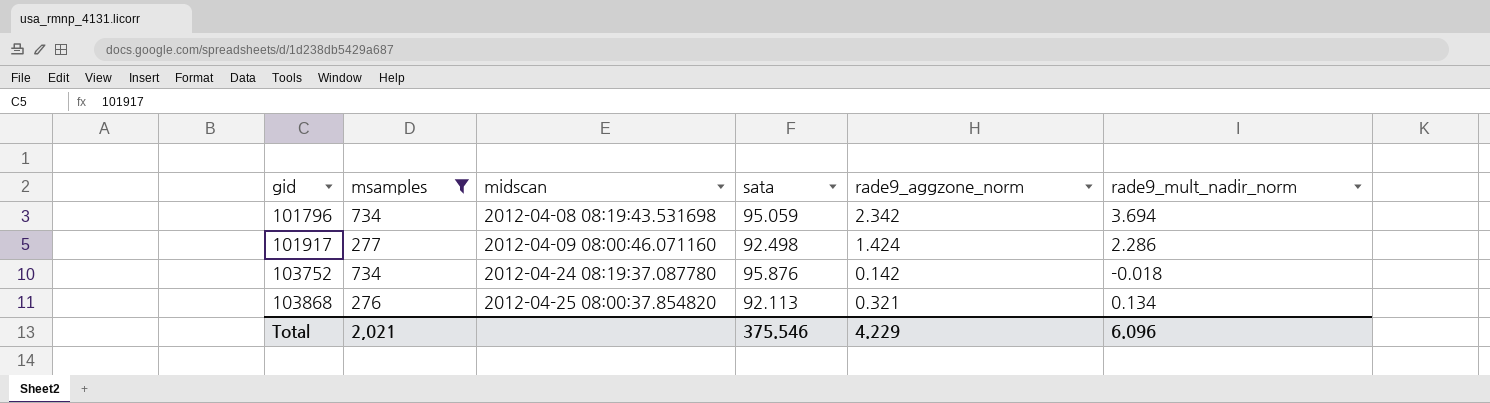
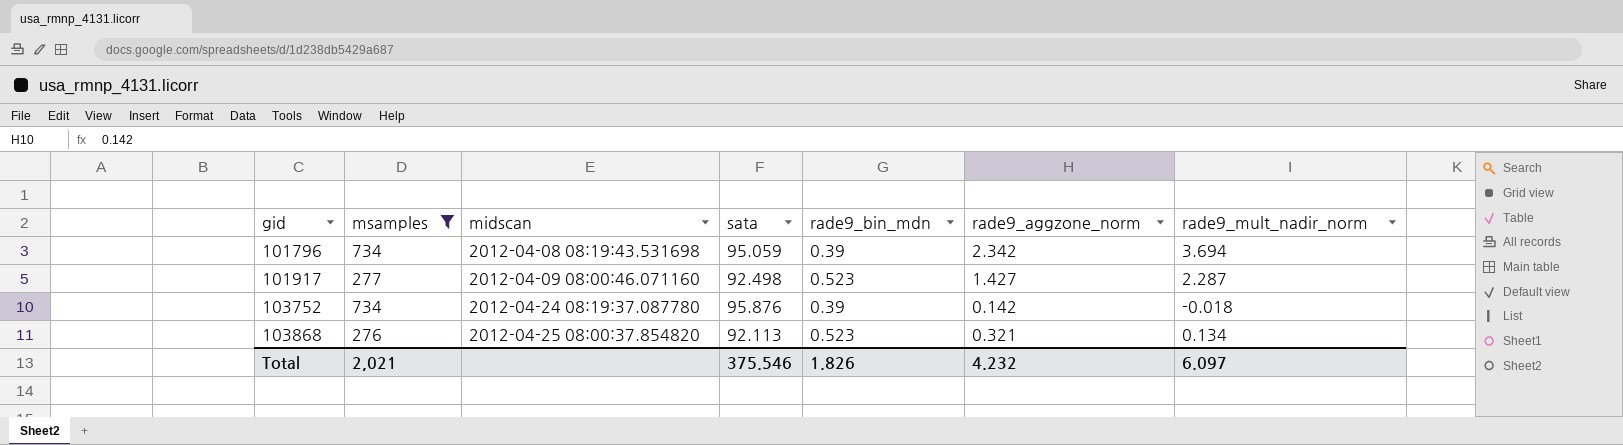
column rade9_bin_mdn | position: none -> 5
101917 | rade9_aggzone_norm: 1.424 -> 1.427
101917 | rade9_mult_nadir_norm: 2.286 -> 2.287
Total | rade9_aggzone_norm: 4.229 -> 4.232
Total | rade9_mult_nadir_norm: 6.096 -> 6.097

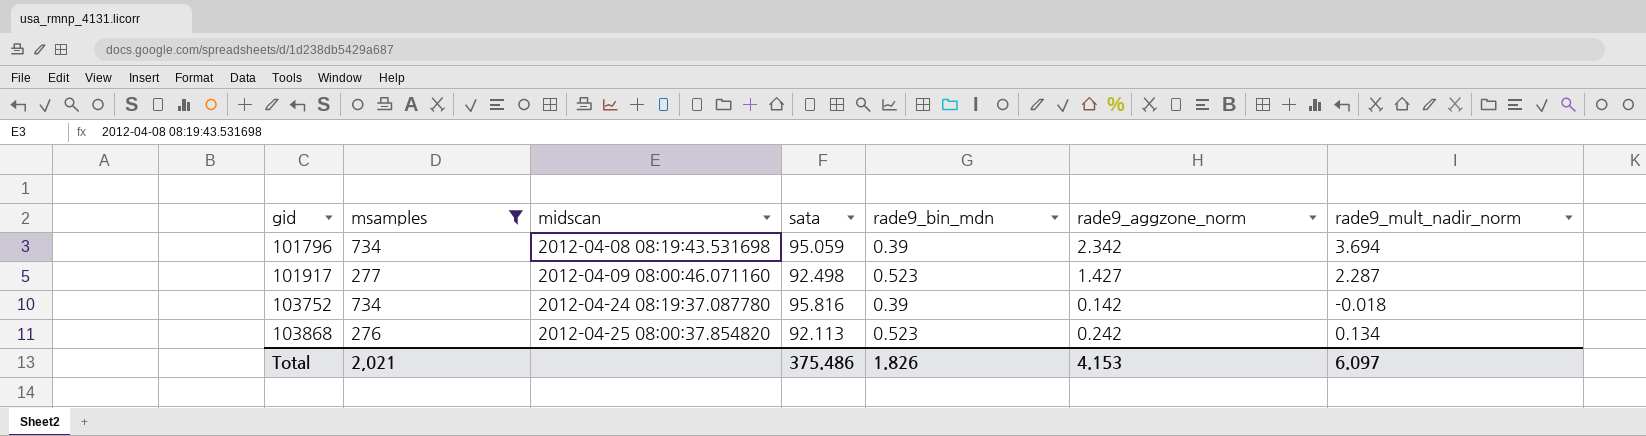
103752 | sata: 95.876 -> 95.816
103868 | rade9_aggzone_norm: 0.321 -> 0.242
Total | sata: 375.546 -> 375.486
Total | rade9_aggzone_norm: 4.232 -> 4.153

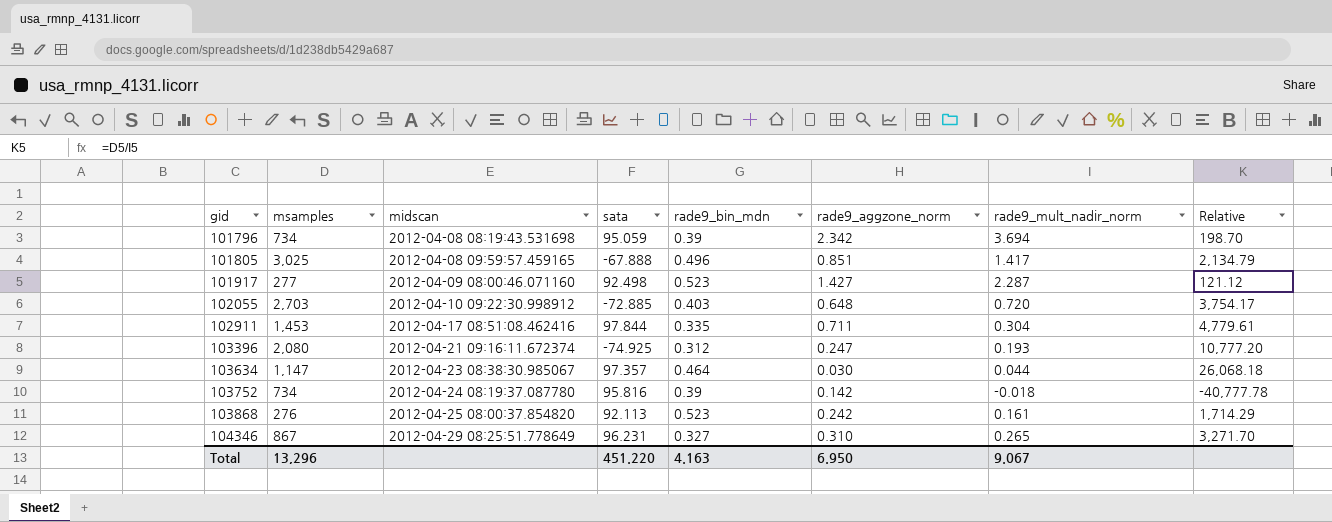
filter: msamples <= 734 -> none
column Relative | formula: none -> [msamples] / [rade9_mult_nadir_norm]
103868 | rade9_mult_nadir_norm: 0.134 -> 0.161
Total | msamples: 2,021 -> 13,296
Total | sata: 375.486 -> 451.220
Total | rade9_bin_mdn: 1.826 -> 4.163
Total | rade9_aggzone_norm: 4.153 -> 6.950
Total | rade9_mult_nadir_norm: 6.097 -> 9.067

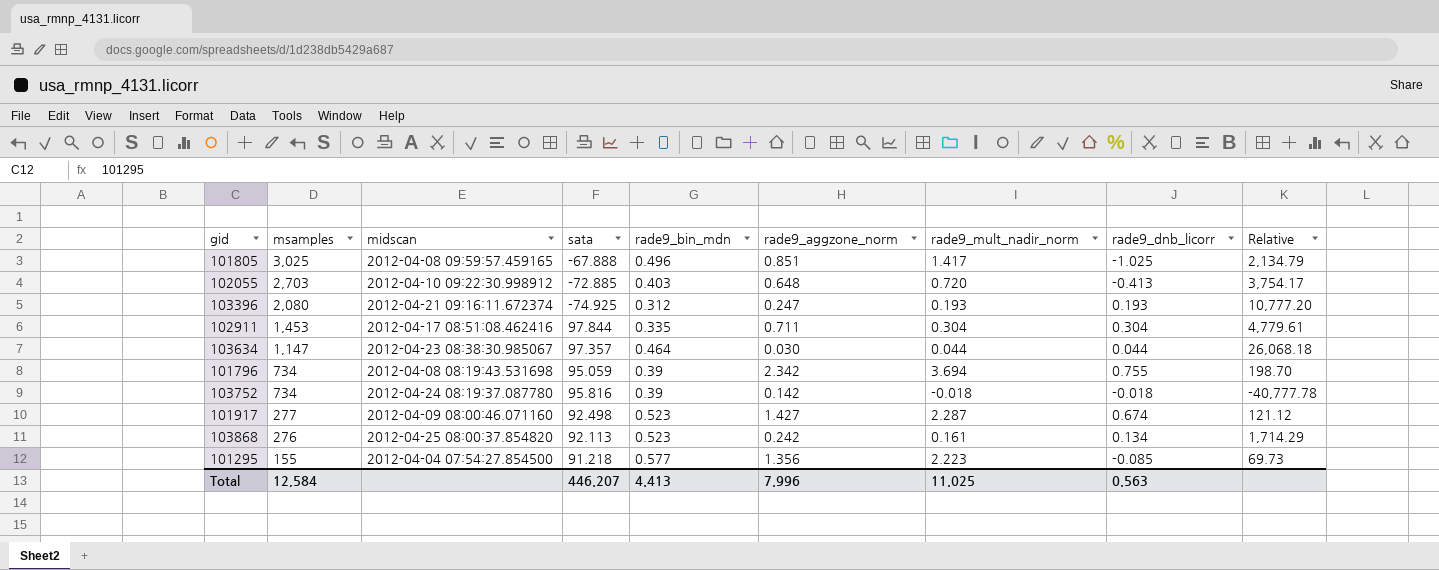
row order: gid ascending -> msamples descending
column rade9_dnb_licorr | position: none -> 8
row 104346: 867 | 2012-04-29 08:25:51.778649 | 96.231 | 0.327 | 0.310 | 0.265 | 3,271.70 -> none
row 101295: none -> 155 | 2012-04-04 07:54:27.854500 | 91.218 | 0.577 | 1.356 | 2.223 | -0.085 | 69.73
Total | msamples: 13,296 -> 12,584
Total | sata: 451.220 -> 446.207
Total | rade9_bin_mdn: 4.163 -> 4.413
Total | rade9_aggzone_norm: 6.950 -> 7.996
Total | rade9_mult_nadir_norm: 9.067 -> 11.025

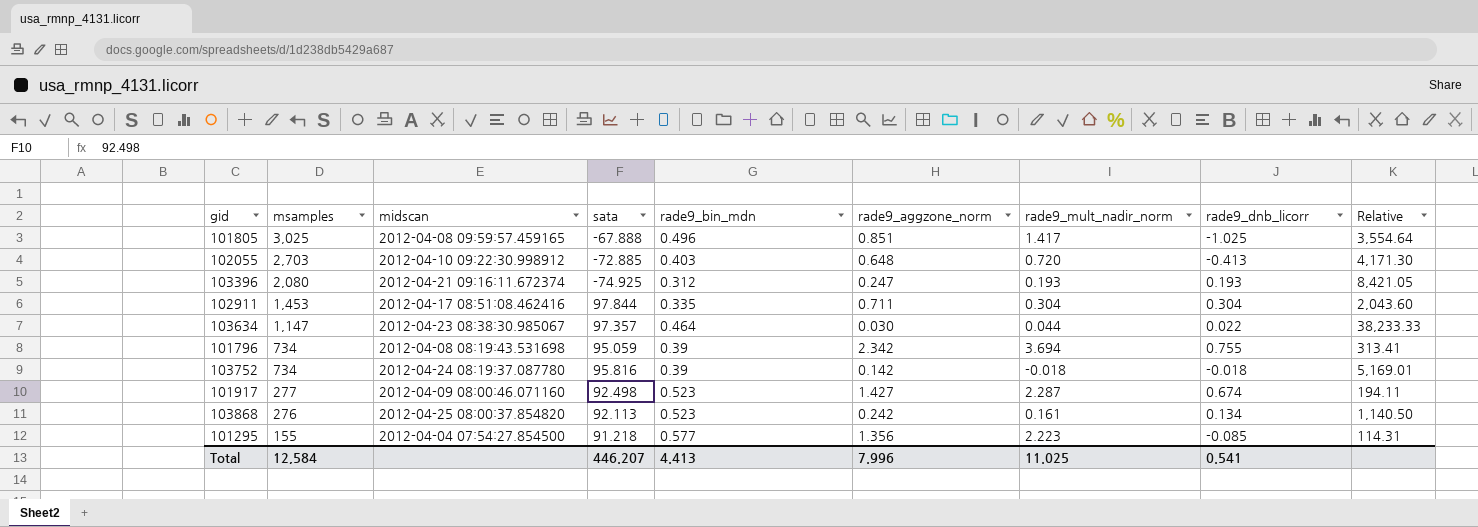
column Relative | formula: [msamples] / [rade9_mult_nadir_norm] -> [msamples] / [rade9_aggzone_norm]
103634 | rade9_dnb_licorr: 0.044 -> 0.022
Total | rade9_dnb_licorr: 0.563 -> 0.541

